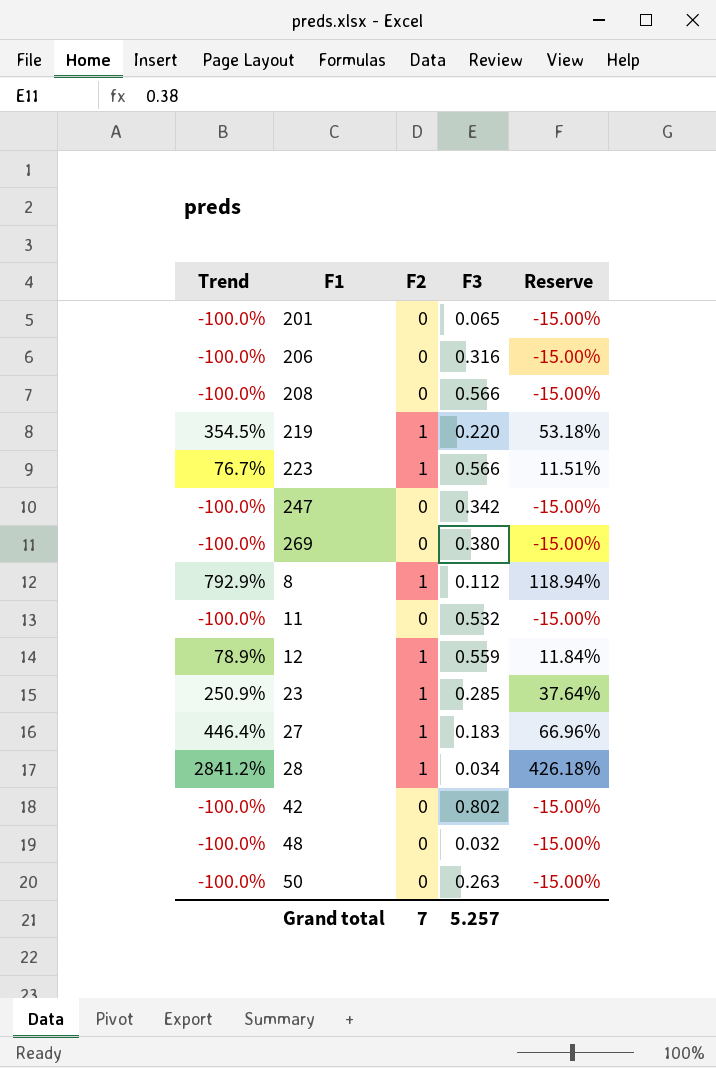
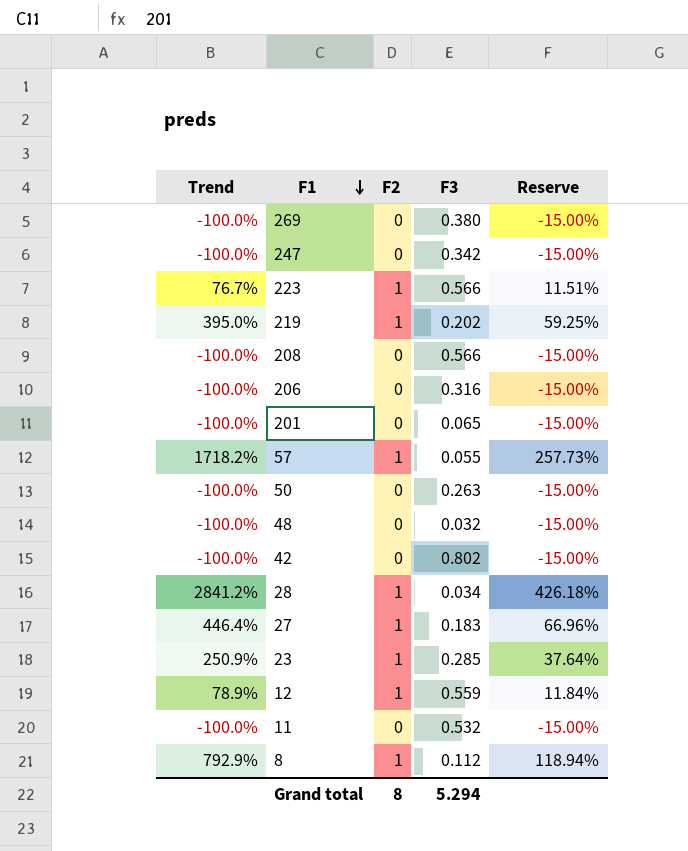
row order: none -> F1 descending
219 | Trend: 354.5% -> 395.0%
219 | F3: 0.220 -> 0.202
219 | Reserve: 53.18% -> 59.25%
row 57: none -> 1718.2% | 1 | 0.055 | 257.73%
Grand total | F2: 7 -> 8
Grand total | F3: 5.257 -> 5.294

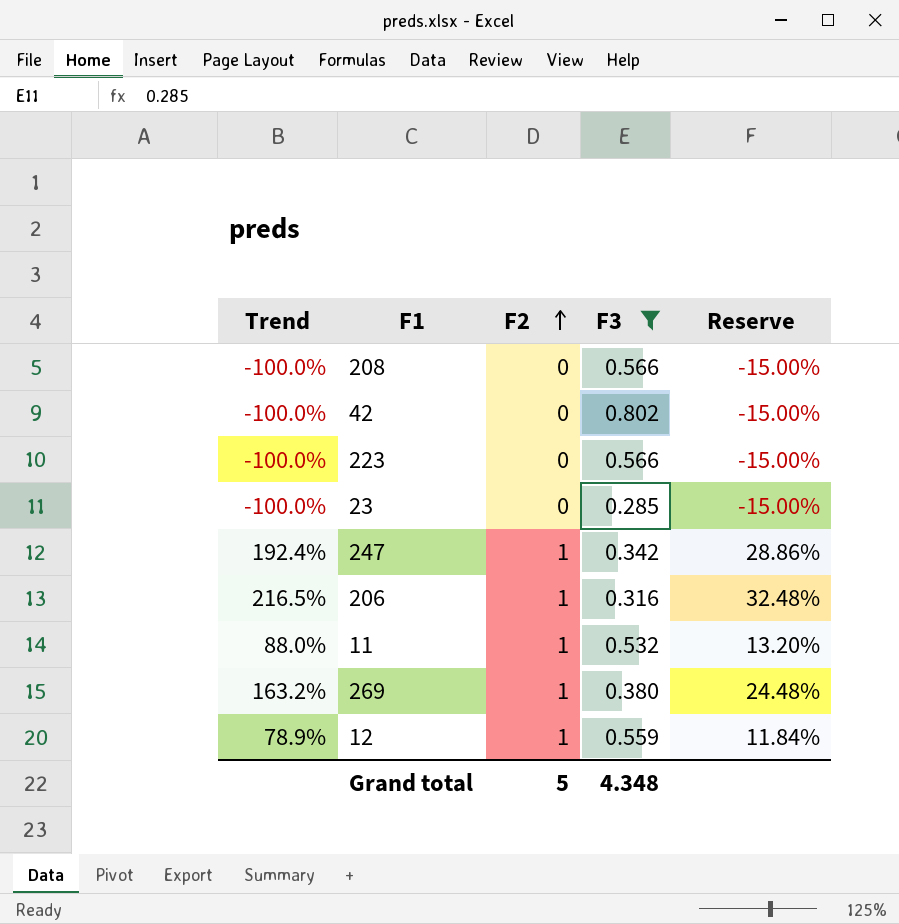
filter: none -> F3 >= 0.285
row order: F1 descending -> F2 ascending
223 | Trend: 76.7% -> -100.0%
223 | F2: 1 -> 0
223 | Reserve: 11.51% -> -15.00%
23 | Trend: 250.9% -> -100.0%
23 | F2: 1 -> 0
23 | Reserve: 37.64% -> -15.00%
247 | Trend: -100.0% -> 192.4%
247 | F2: 0 -> 1
247 | Reserve: -15.00% -> 28.86%
206 | Trend: -100.0% -> 216.5%
206 | F2: 0 -> 1
206 | Reserve: -15.00% -> 32.48%
11 | Trend: -100.0% -> 88.0%
11 | F2: 0 -> 1
11 | Reserve: -15.00% -> 13.20%
269 | Trend: -100.0% -> 163.2%
269 | F2: 0 -> 1
269 | Reserve: -15.00% -> 24.48%
Grand total | F2: 8 -> 5
Grand total | F3: 5.294 -> 4.348

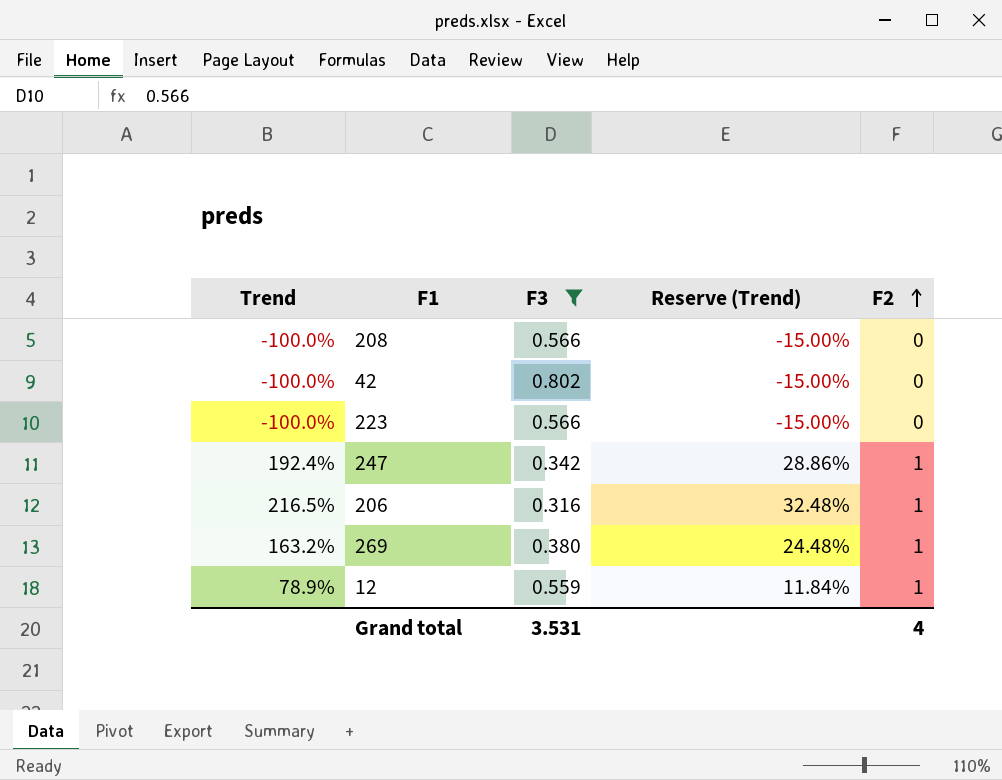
column name: Reserve -> Reserve (Trend)
column F2 | position: 3 -> 5
row 23: -100.0% | 0 | 0.285 | -15.00% -> none
row 11: 88.0% | 1 | 0.532 | 13.20% -> none
Grand total | F3: 4.348 -> 3.531
Grand total | F2: 5 -> 4

